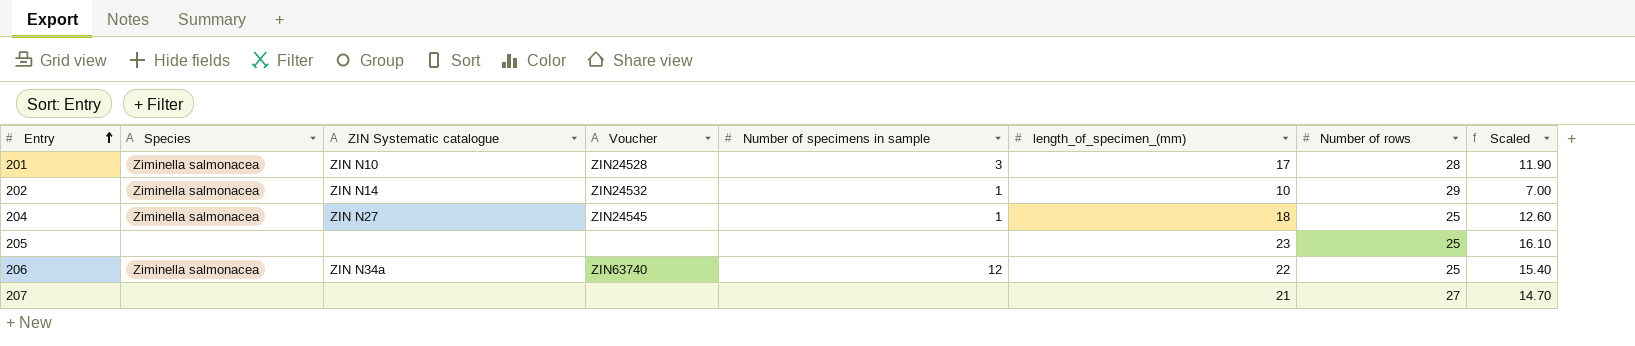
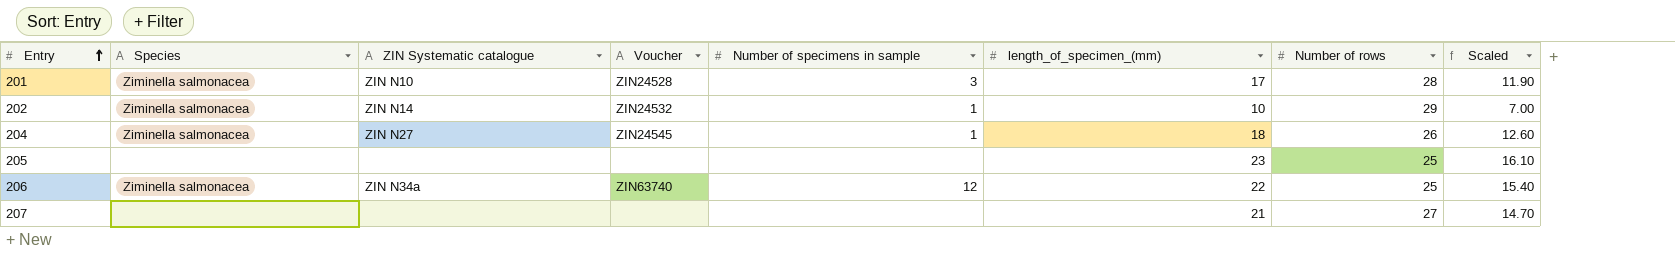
204 | Number of rows: 25 -> 26

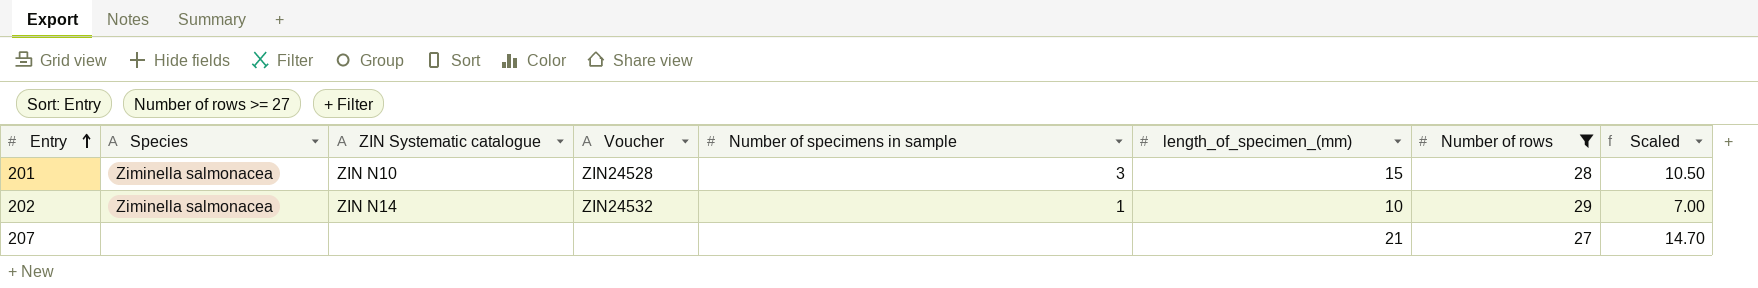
filter: none -> Number of rows >= 27
201 | length_of_specimen_(mm): 17 -> 15
201 | Scaled: 11.90 -> 10.50

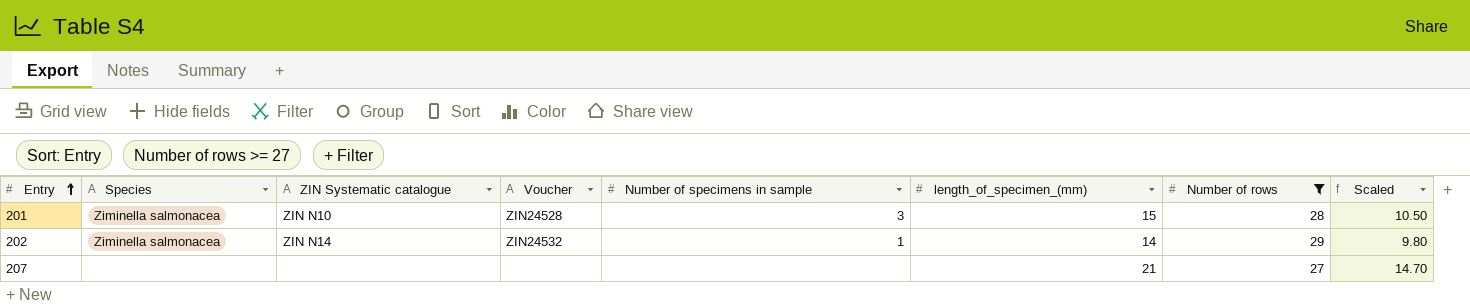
202 | length_of_specimen_(mm): 10 -> 14
202 | Scaled: 7.00 -> 9.80

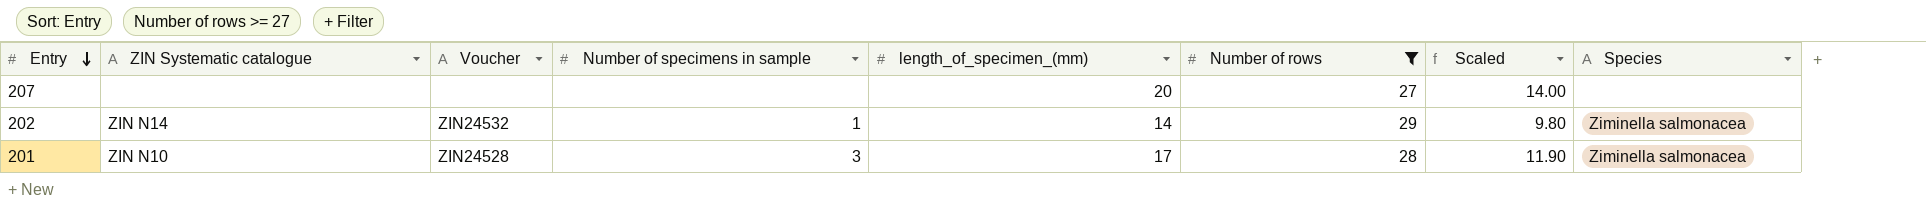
row order: Entry ascending -> Entry descending
column Species | position: 2 -> 8
207 | length_of_specimen_(mm): 21 -> 20
207 | Scaled: 14.70 -> 14.00
201 | length_of_specimen_(mm): 15 -> 17
201 | Scaled: 10.50 -> 11.90

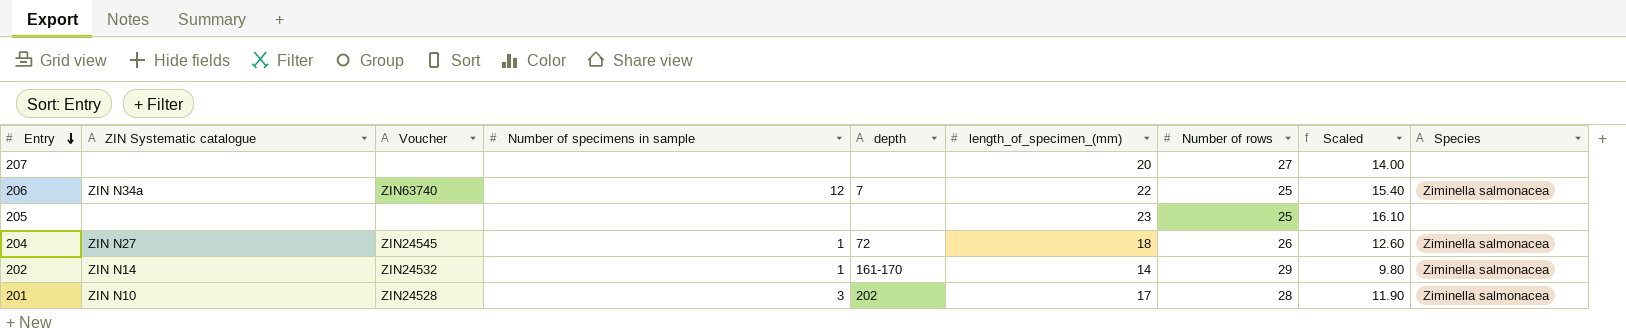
filter: Number of rows >= 27 -> none
column depth | position: none -> 5

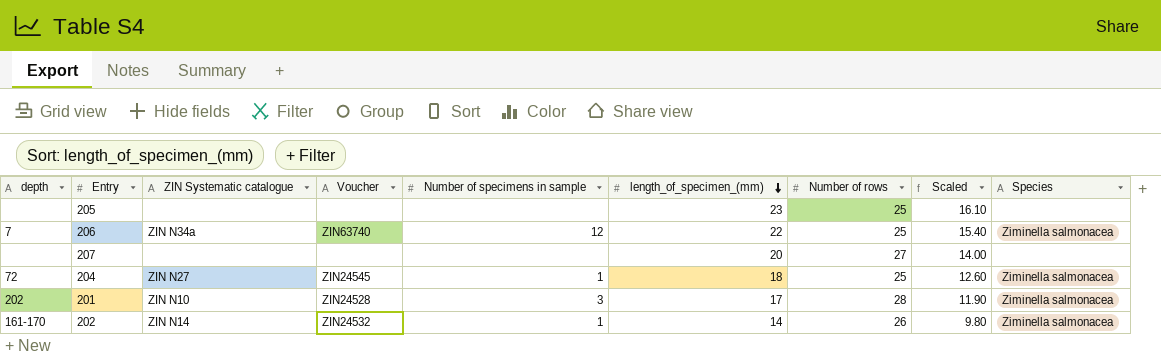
row order: Entry descending -> length_of_specimen_(mm) descending
column depth | position: 5 -> 1
204 | Number of rows: 26 -> 25
202 | Number of rows: 29 -> 26

